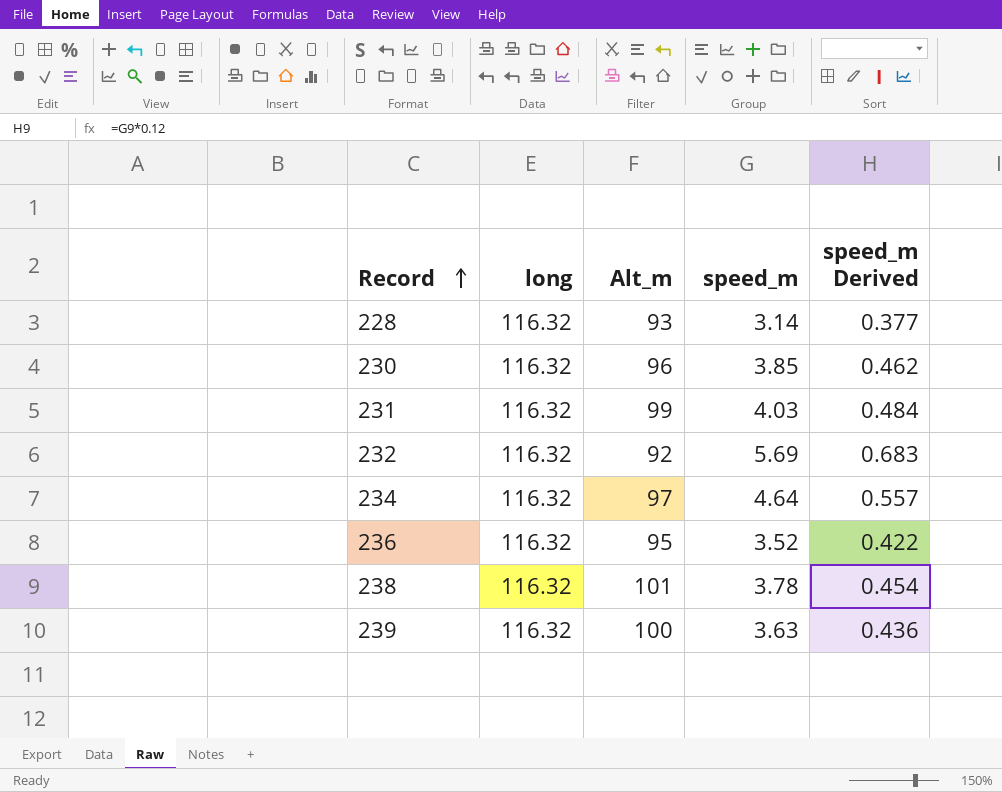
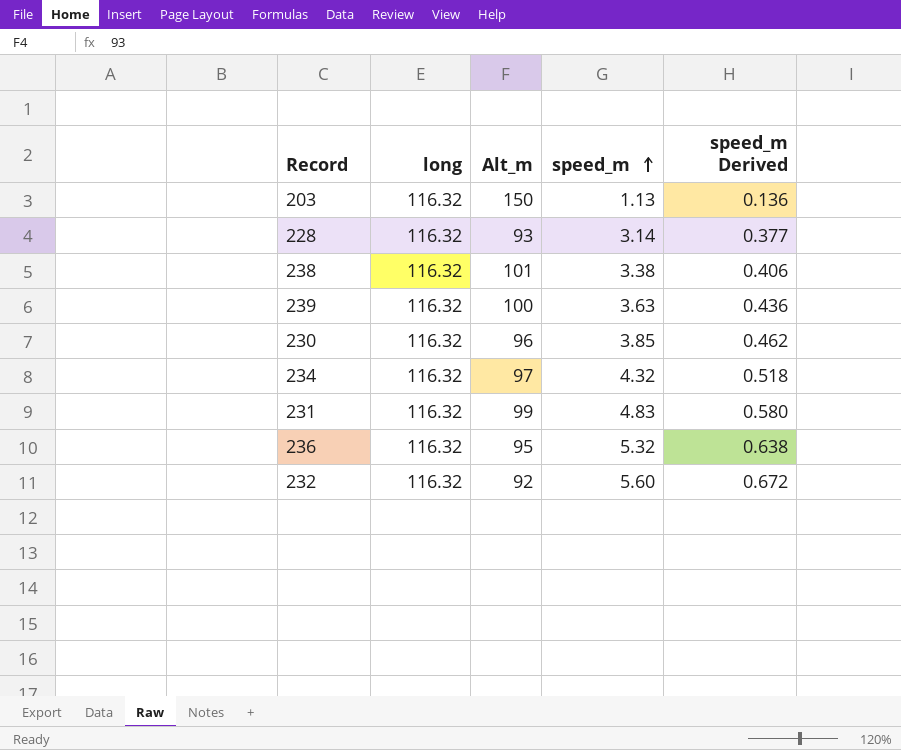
row order: Record ascending -> speed_m ascending
row 203: none -> 116.32 | 150 | 1.13 | 0.136
238 | speed_m: 3.78 -> 3.38
238 | speed_m Derived: 0.454 -> 0.406
234 | speed_m: 4.64 -> 4.32
234 | speed_m Derived: 0.557 -> 0.518
231 | speed_m: 4.03 -> 4.83
231 | speed_m Derived: 0.484 -> 0.580
236 | speed_m: 3.52 -> 5.32
236 | speed_m Derived: 0.422 -> 0.638
232 | speed_m: 5.69 -> 5.60
232 | speed_m Derived: 0.683 -> 0.672

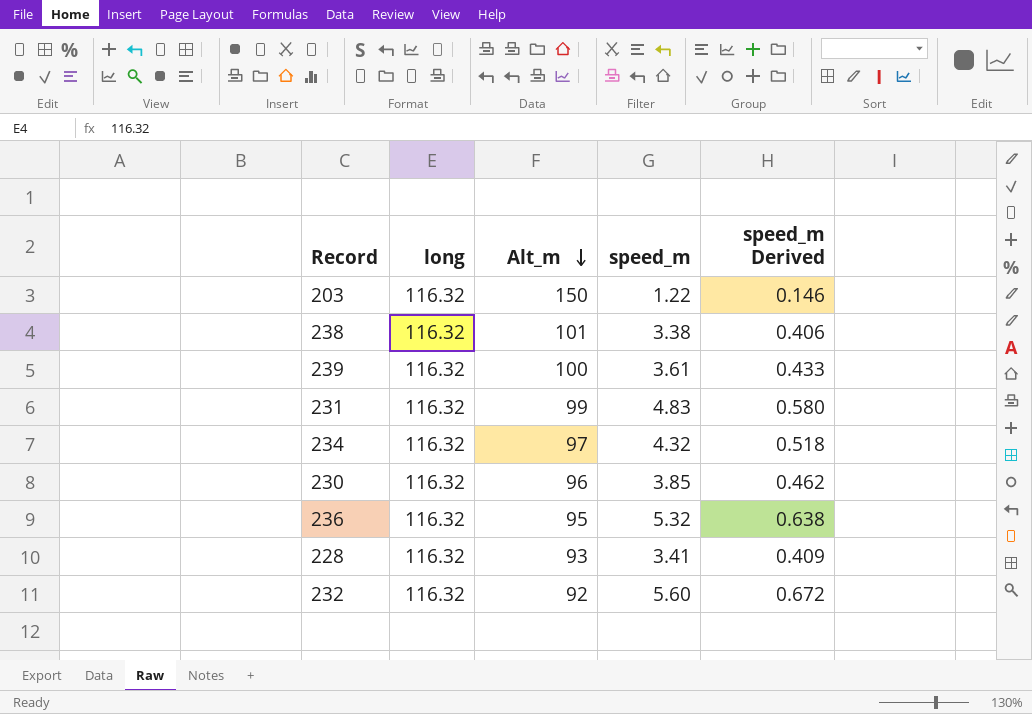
row order: speed_m ascending -> Alt_m descending
203 | speed_m: 1.13 -> 1.22
203 | speed_m Derived: 0.136 -> 0.146
239 | speed_m: 3.63 -> 3.61
239 | speed_m Derived: 0.436 -> 0.433
228 | speed_m: 3.14 -> 3.41
228 | speed_m Derived: 0.377 -> 0.409

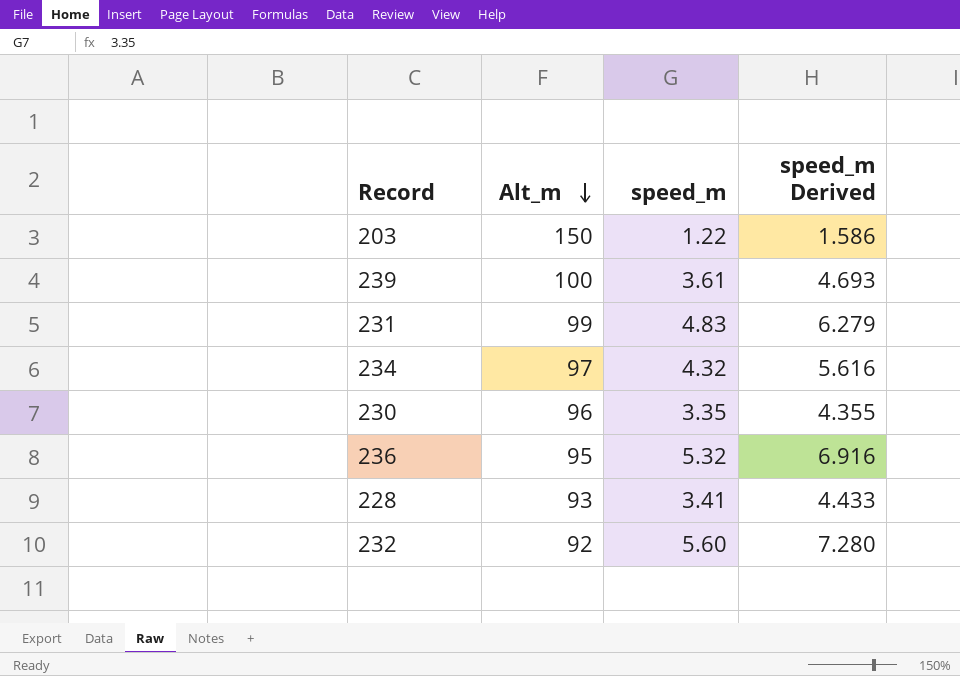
column long | position: 2 -> none
column speed_m Derived | formula: [speed_m] * 0.12 -> [speed_m] * 1.3
row 238: 116.32 | 101 | 3.38 | 0.406 -> none
230 | speed_m: 3.85 -> 3.35

